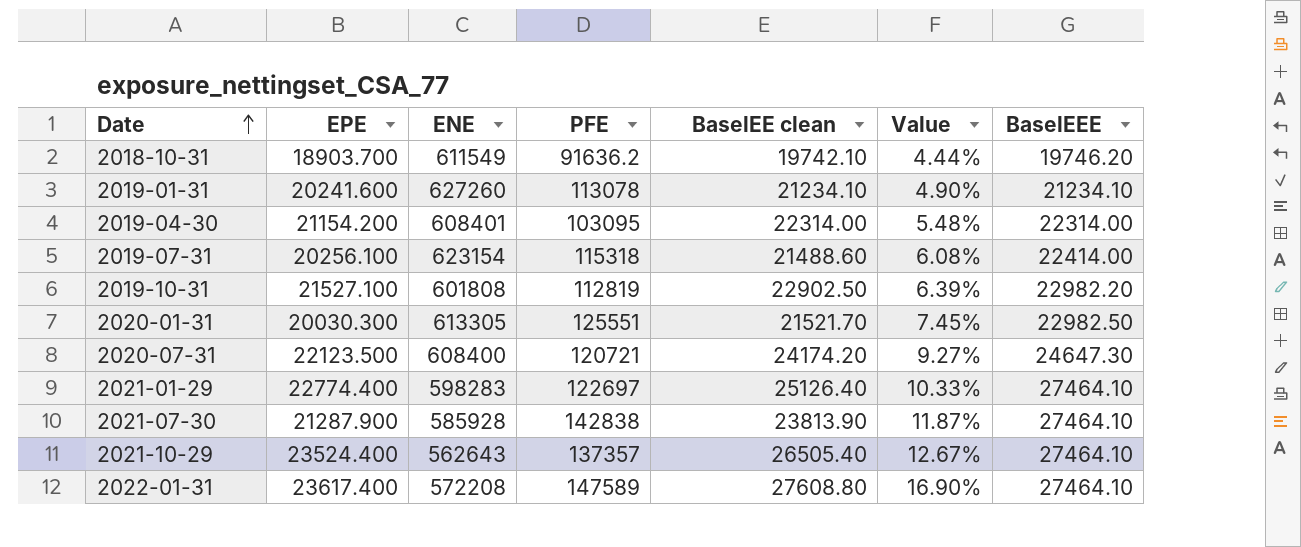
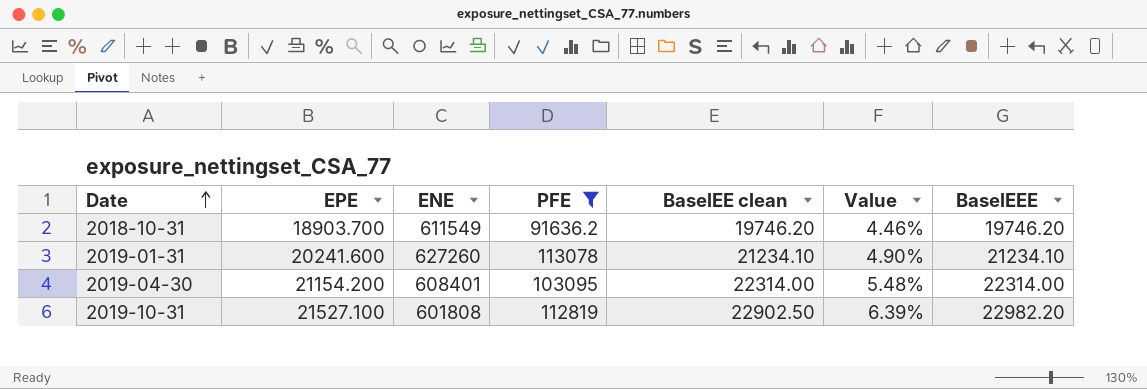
filter: none -> PFE <= 113078
2018-10-31 | BaselEE clean: 19742.10 -> 19746.20
2018-10-31 | Value: 4.44% -> 4.46%

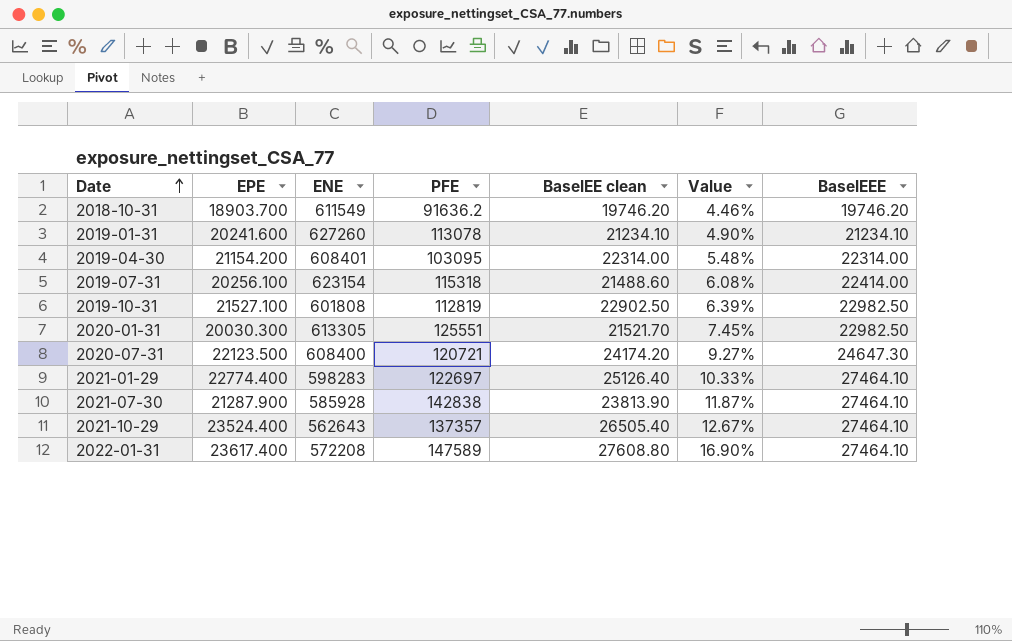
filter: PFE <= 113078 -> none
2019-10-31 | BaselEEE: 22982.20 -> 22982.50

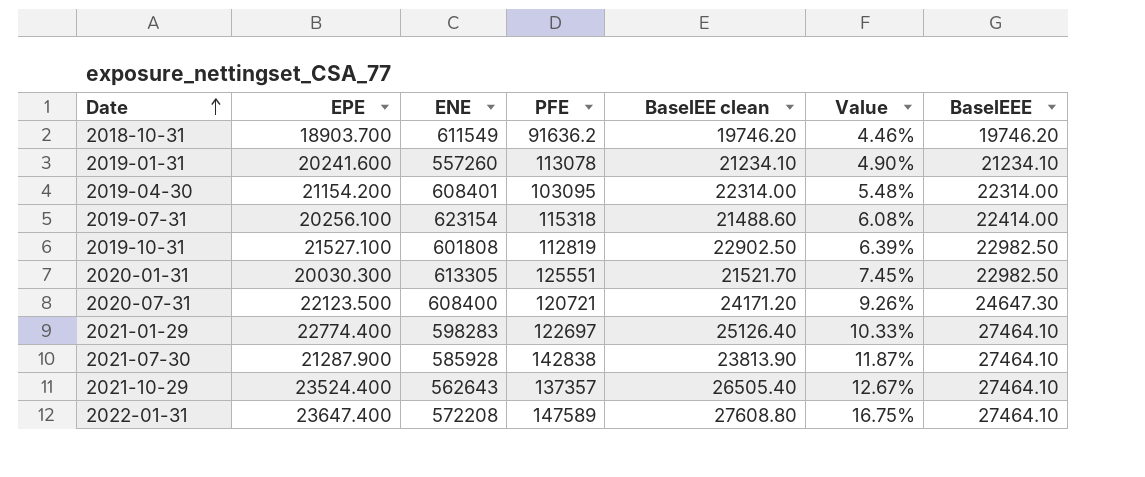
2019-01-31 | ENE: 627260 -> 557260
2020-07-31 | BaselEE clean: 24174.20 -> 24171.20
2020-07-31 | Value: 9.27% -> 9.26%
2022-01-31 | EPE: 23617.400 -> 23647.400
2022-01-31 | Value: 16.90% -> 16.75%

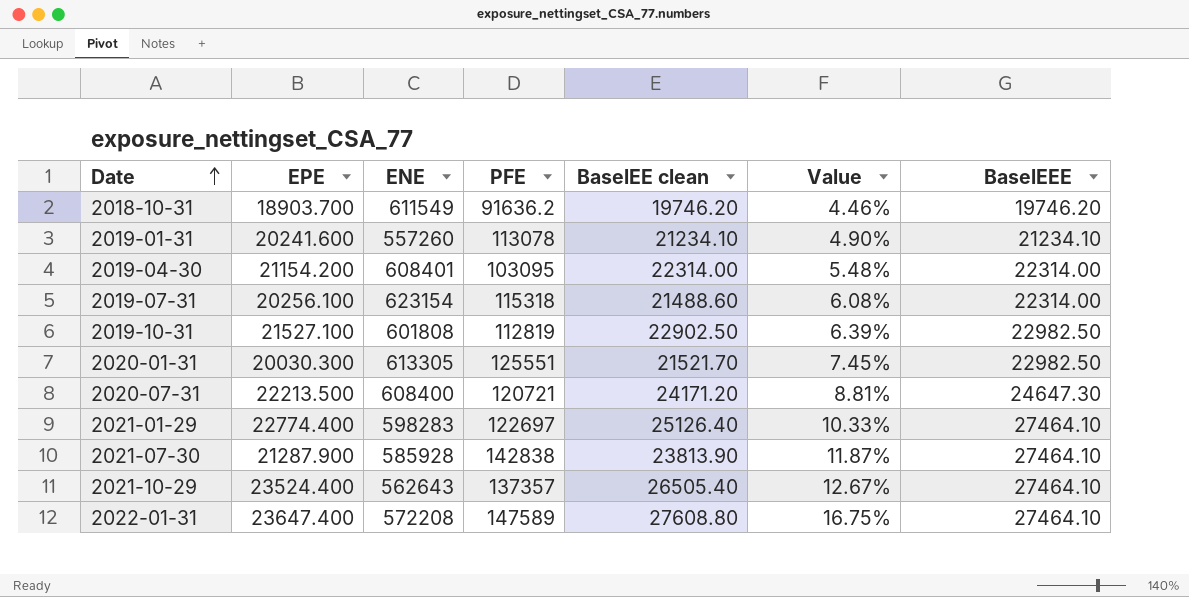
2019-07-31 | BaselEEE: 22414.00 -> 22314.00
2020-07-31 | EPE: 22123.500 -> 22213.500
2020-07-31 | Value: 9.26% -> 8.81%

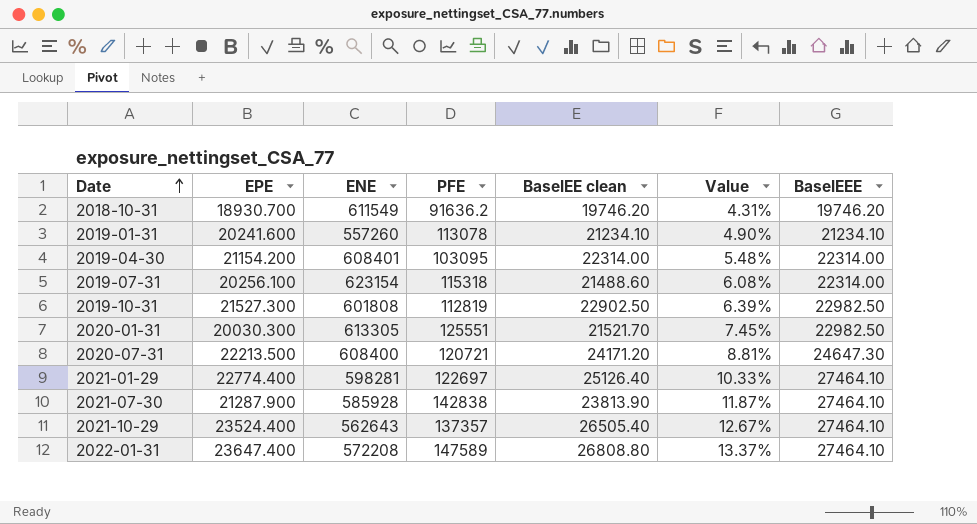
2018-10-31 | EPE: 18903.700 -> 18930.700
2018-10-31 | Value: 4.46% -> 4.31%
2019-10-31 | EPE: 21527.100 -> 21527.300
2021-01-29 | ENE: 598283 -> 598281
2022-01-31 | BaselEE clean: 27608.80 -> 26808.80
2022-01-31 | Value: 16.75% -> 13.37%

